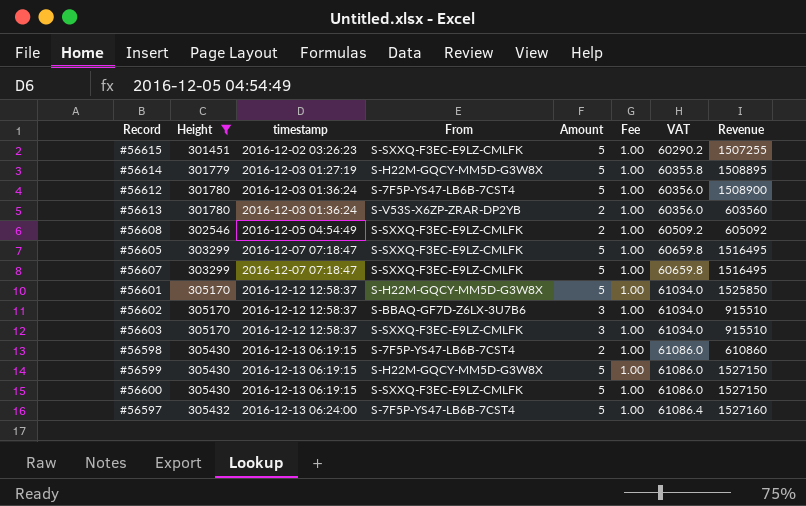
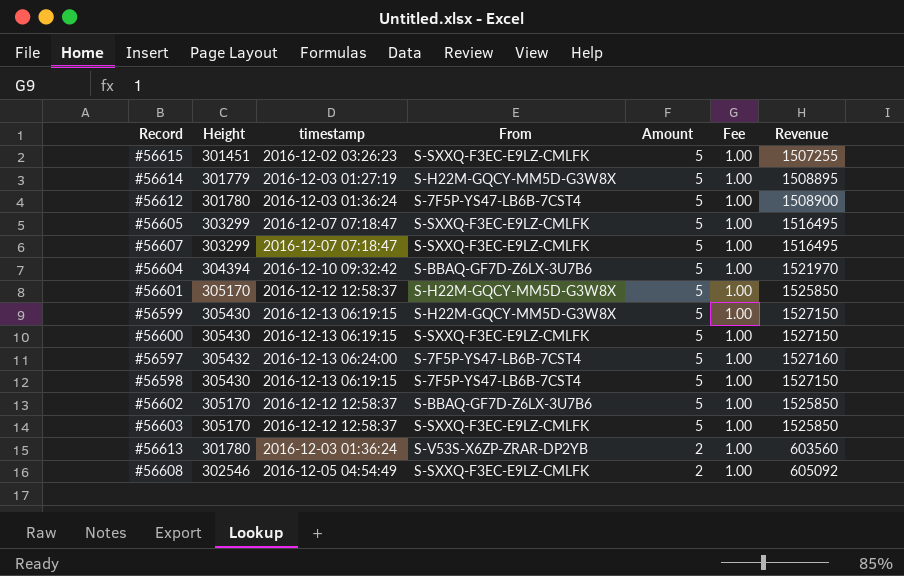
filter: Height != 304394 -> none
row order: Height ascending -> Amount descending
column VAT | formula: [Height] * 0.2 -> none
#56598 | Amount: 2 -> 5
#56598 | Revenue: 610860 -> 1527150
#56602 | Amount: 3 -> 5
#56602 | Revenue: 915510 -> 1525850
#56603 | Amount: 3 -> 5
#56603 | Revenue: 915510 -> 1525850

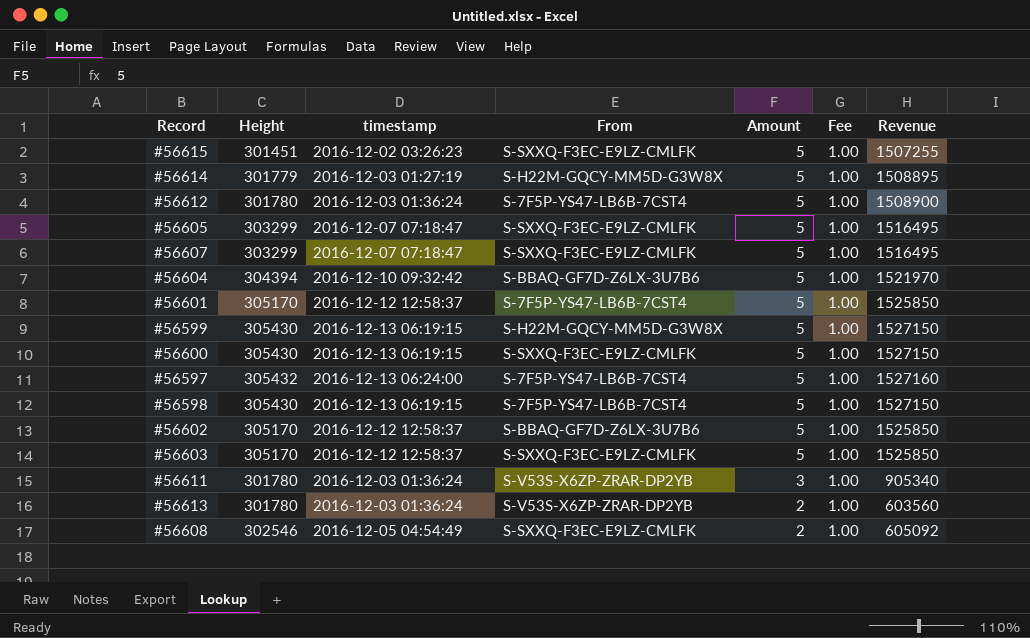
#56601 | From: S-H22M-GQCY-MM5D-G3W8X -> S-7F5P-YS47-LB6B-7CST4
row #56611: none -> 301780 | 2016-12-03 01:36:24 | S-V53S-X6ZP-ZRAR-DP2YB | 3 | 1.00 | 905340

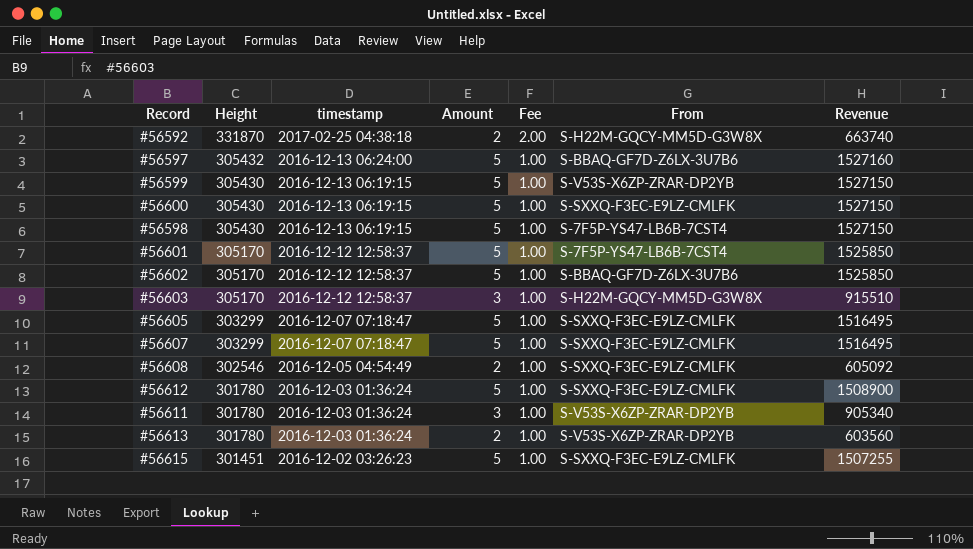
row order: Amount descending -> Height descending
column From | position: 4 -> 6
row #56614: 301779 | 2016-12-03 01:27:19 | S-H22M-GQCY-MM5D-G3W8X | 5 | 1.00 | 1508895 -> none
row #56604: 304394 | 2016-12-10 09:32:42 | S-BBAQ-GF7D-Z6LX-3U7B6 | 5 | 1.00 | 1521970 -> none
row #56592: none -> 331870 | 2017-02-25 04:38:18 | 2 | 2.00 | S-H22M-GQCY-MM5D-G3W8X | 663740
#56597 | From: S-7F5P-YS47-LB6B-7CST4 -> S-BBAQ-GF7D-Z6LX-3U7B6
#56599 | From: S-H22M-GQCY-MM5D-G3W8X -> S-V53S-X6ZP-ZRAR-DP2YB
#56603 | Amount: 5 -> 3
#56603 | From: S-SXXQ-F3EC-E9LZ-CMLFK -> S-H22M-GQCY-MM5D-G3W8X
#56603 | Revenue: 1525850 -> 915510
#56612 | From: S-7F5P-YS47-LB6B-7CST4 -> S-SXXQ-F3EC-E9LZ-CMLFK

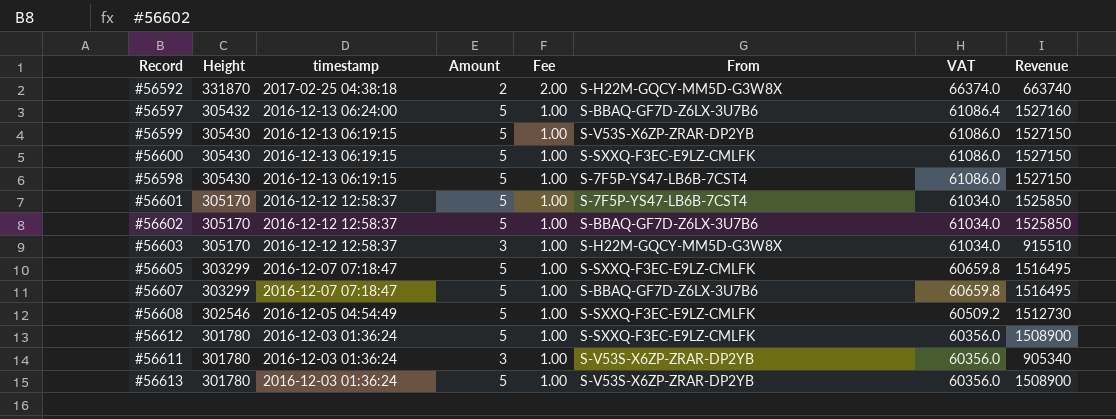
column VAT | formula: none -> [Height] * 0.2
row #56615: 301451 | 2016-12-02 03:26:23 | 5 | 1.00 | S-SXXQ-F3EC-E9LZ-CMLFK | 1507255 -> none
#56607 | From: S-SXXQ-F3EC-E9LZ-CMLFK -> S-BBAQ-GF7D-Z6LX-3U7B6
#56608 | Amount: 2 -> 5
#56608 | Revenue: 605092 -> 1512730
#56613 | Amount: 2 -> 5
#56613 | Revenue: 603560 -> 1508900

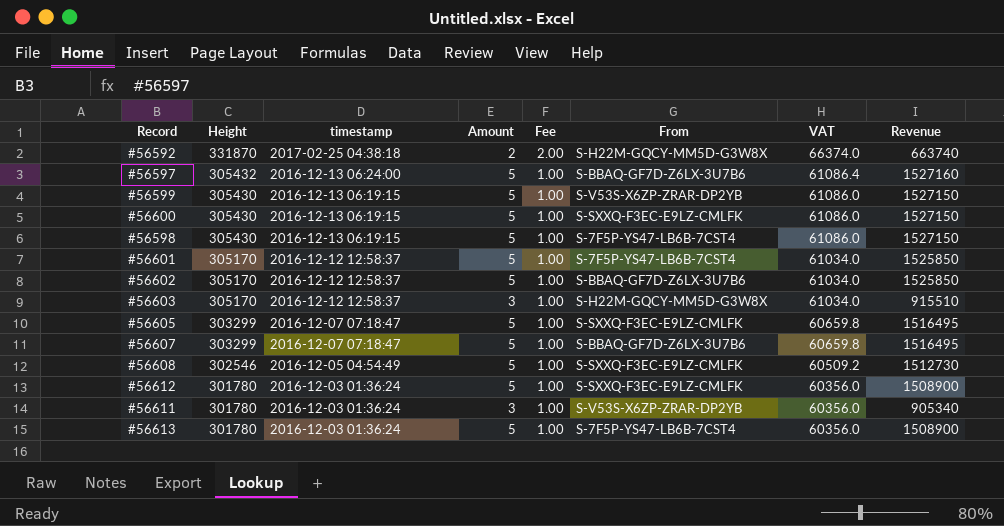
#56613 | From: S-V53S-X6ZP-ZRAR-DP2YB -> S-7F5P-YS47-LB6B-7CST4

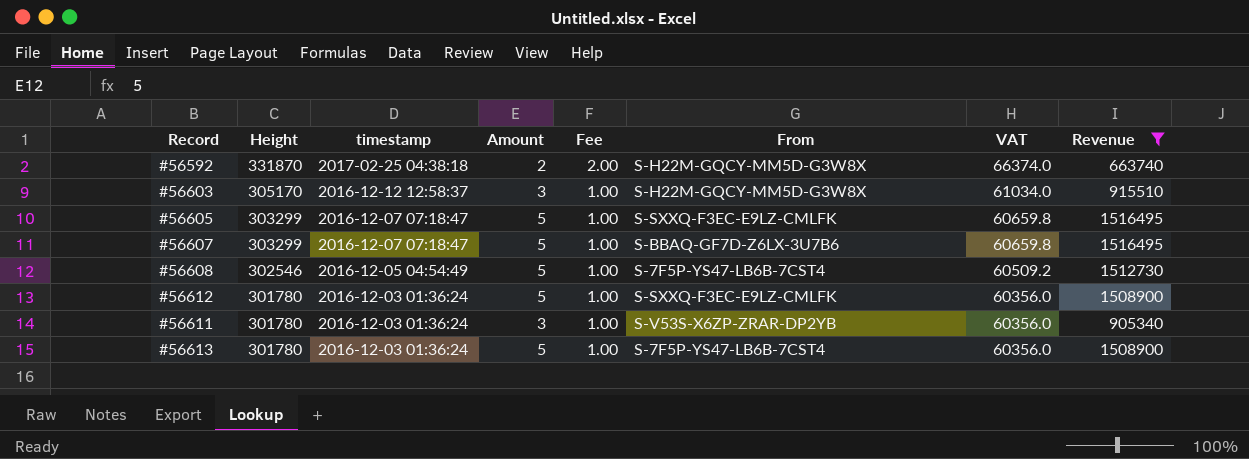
filter: none -> Revenue <= 1516495
#56608 | From: S-SXXQ-F3EC-E9LZ-CMLFK -> S-7F5P-YS47-LB6B-7CST4

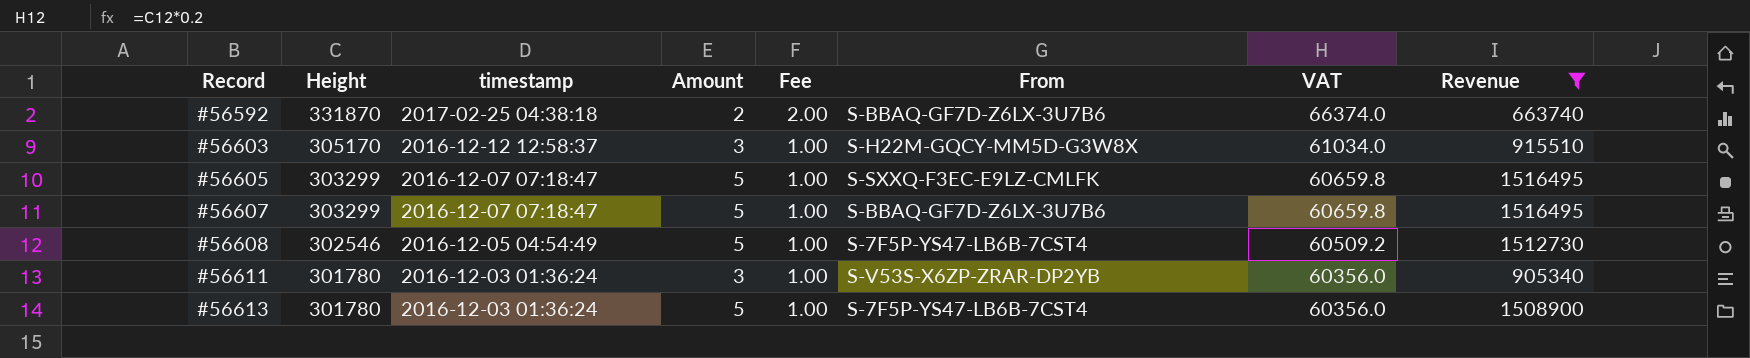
row #56612: 301780 | 2016-12-03 01:36:24 | 5 | 1.00 | S-SXXQ-F3EC-E9LZ-CMLFK | 60356.0 | 1508900 -> none
#56592 | From: S-H22M-GQCY-MM5D-G3W8X -> S-BBAQ-GF7D-Z6LX-3U7B6

